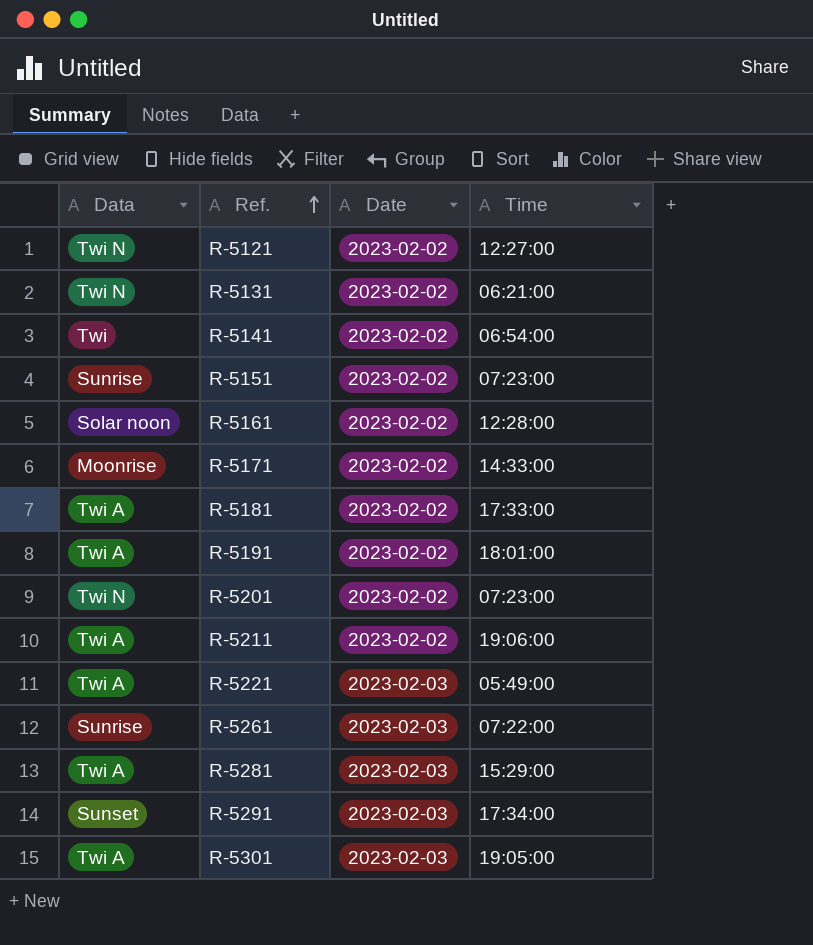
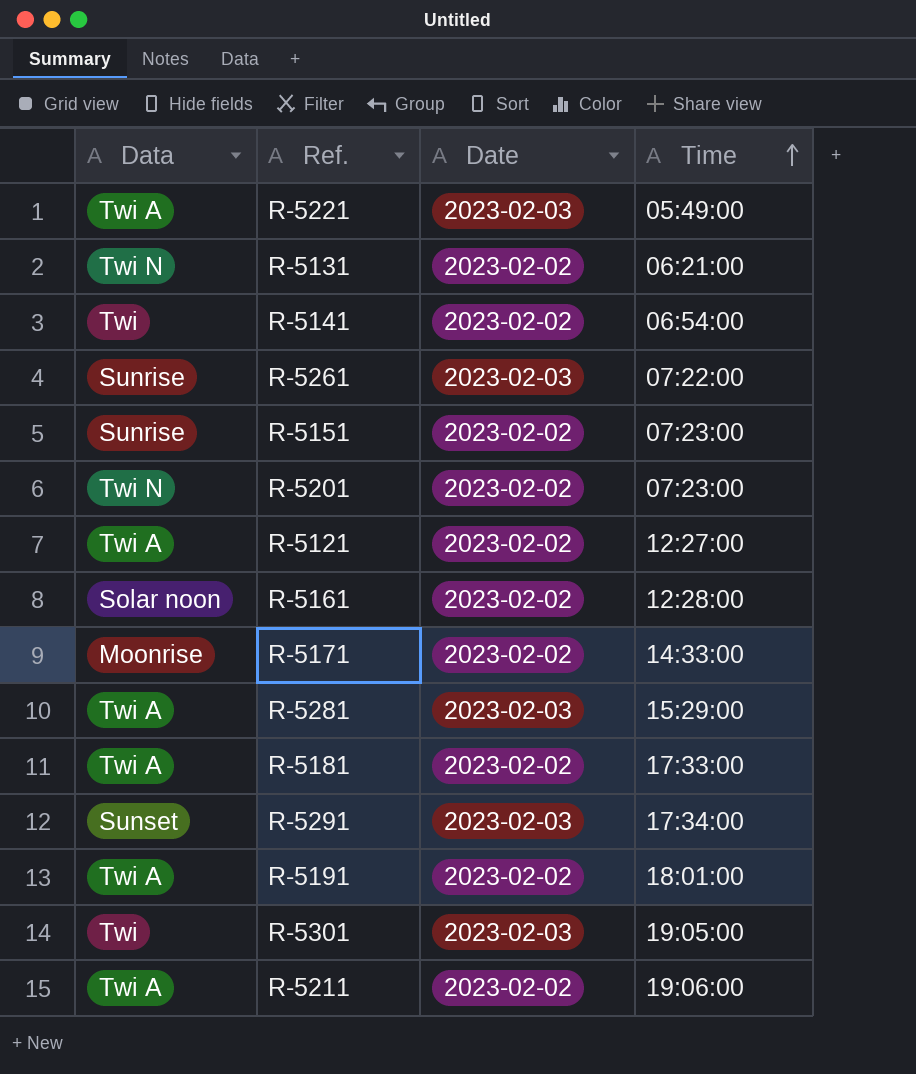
row order: Ref. ascending -> Time ascending
R-5121 | Data: Twi N -> Twi A
R-5301 | Data: Twi A -> Twi

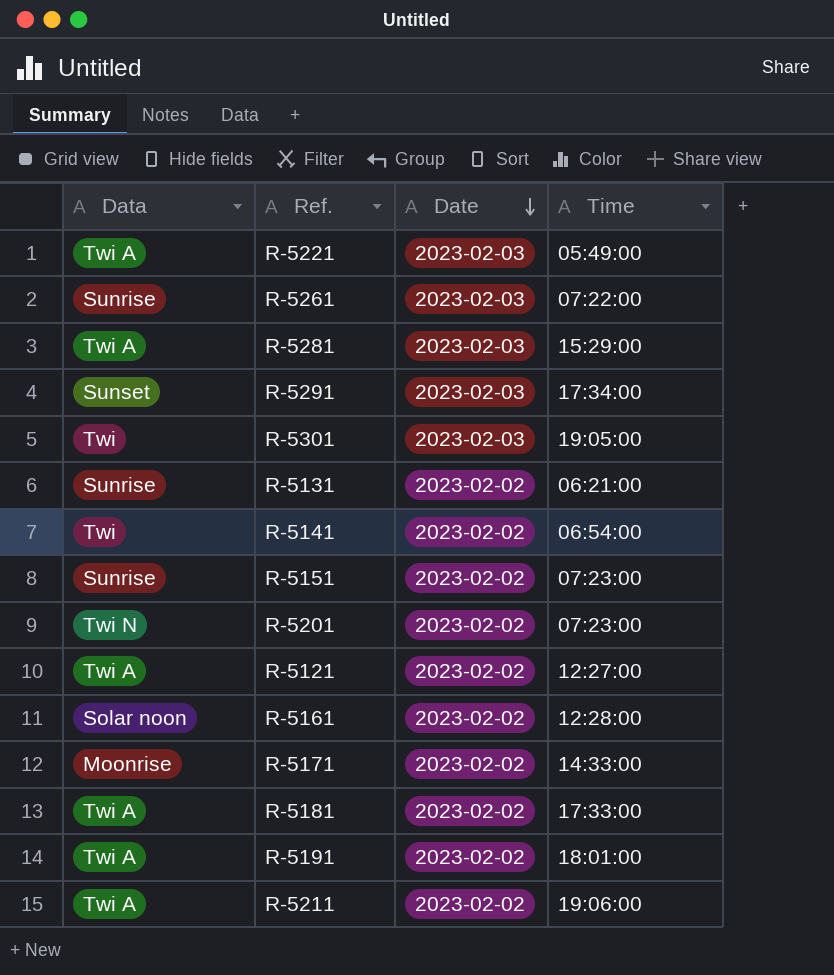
row order: Time ascending -> Date descending
R-5131 | Data: Twi N -> Sunrise

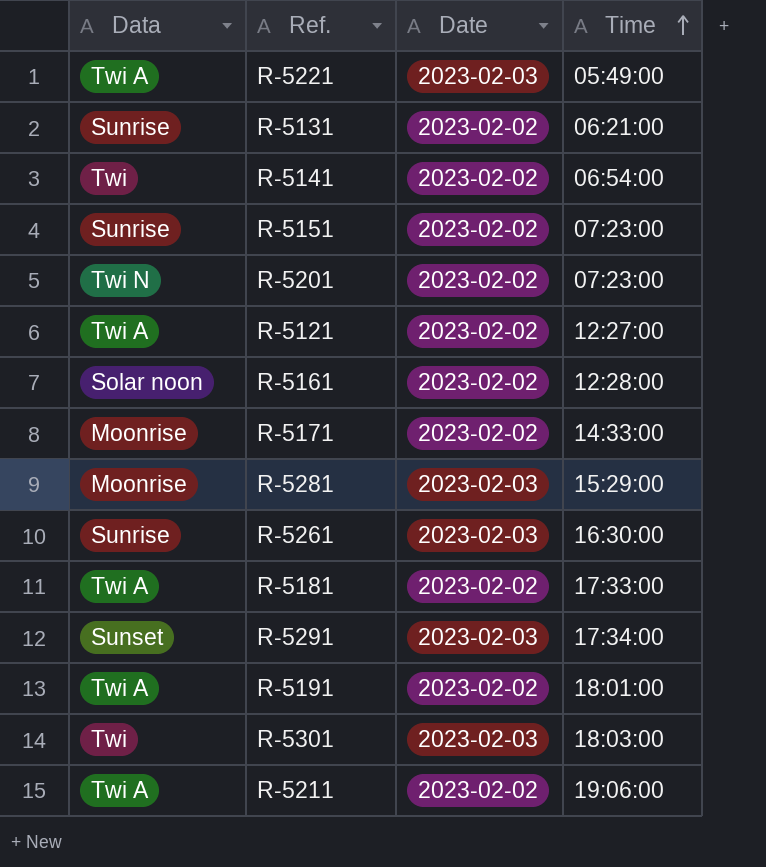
row order: Date descending -> Time ascending
R-5281 | Data: Twi A -> Moonrise
R-5261 | Time: 07:22:00 -> 16:30:00
R-5301 | Time: 19:05:00 -> 18:03:00

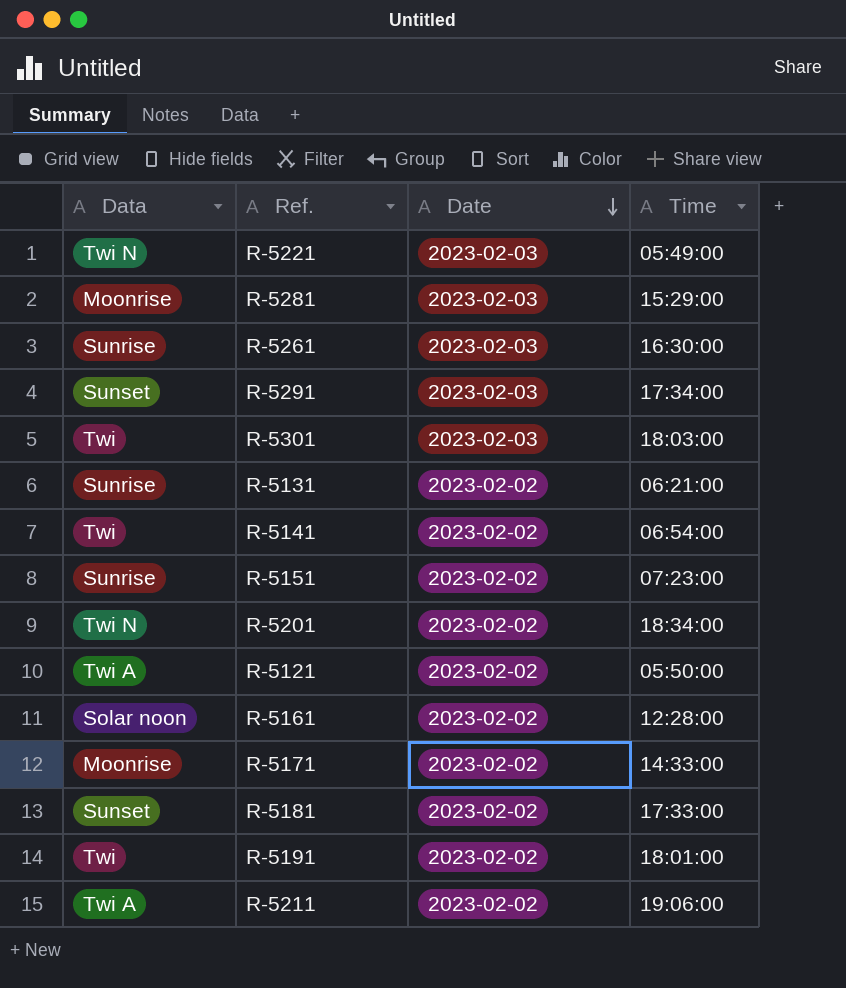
row order: Time ascending -> Date descending
R-5221 | Data: Twi A -> Twi N
R-5201 | Time: 07:23:00 -> 18:34:00
R-5121 | Time: 12:27:00 -> 05:50:00
R-5181 | Data: Twi A -> Sunset
R-5191 | Data: Twi A -> Twi

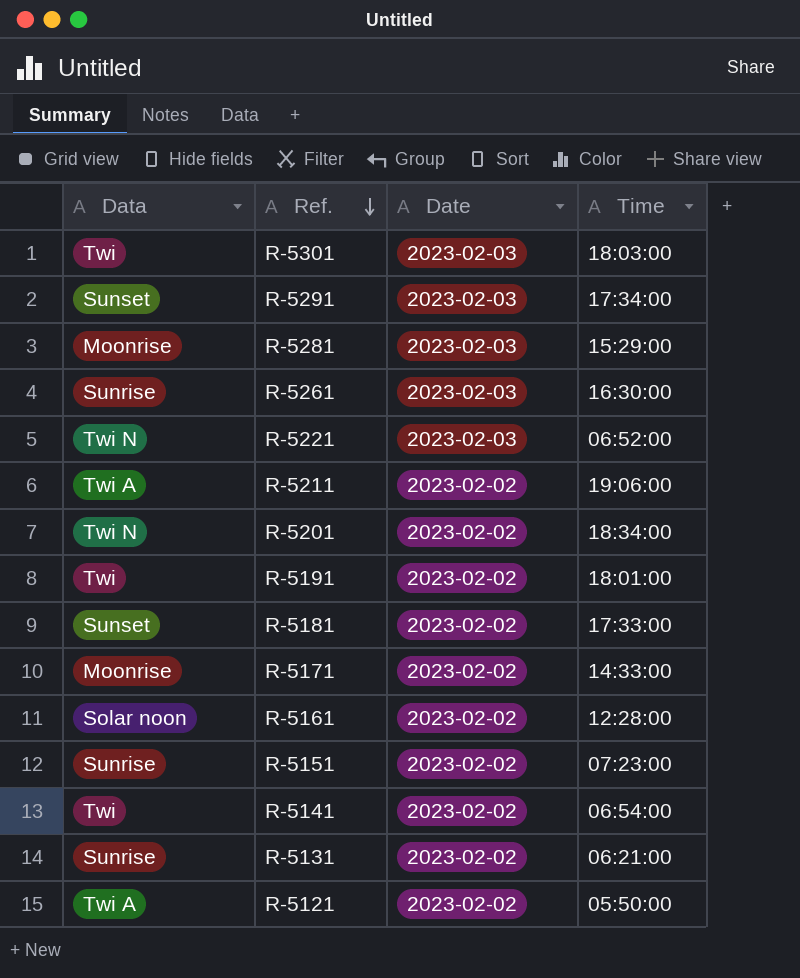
row order: Date descending -> Ref. descending
R-5221 | Time: 05:49:00 -> 06:52:00

